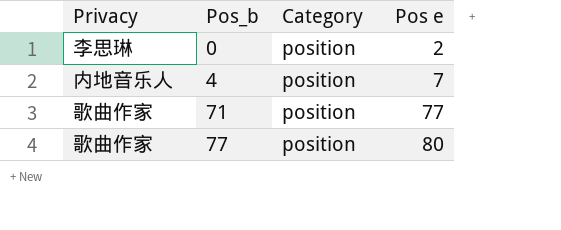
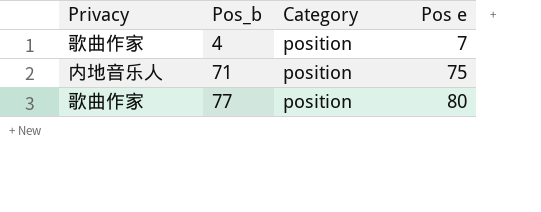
row 0: 李思琳 | position | 2 -> none
4 | Privacy: 内地音乐人 -> 歌曲作家
71 | Privacy: 歌曲作家 -> 内地音乐人
71 | Pos e: 77 -> 75

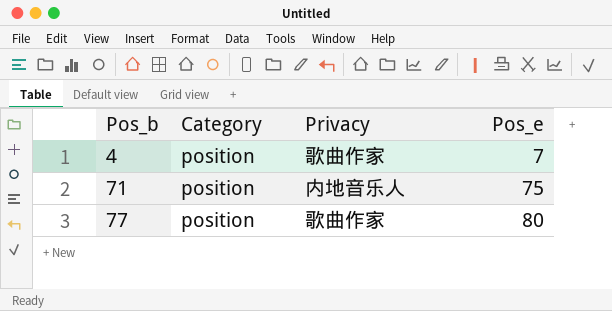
column Privacy | position: 1 -> 3
column name: Pos e -> Pos_e

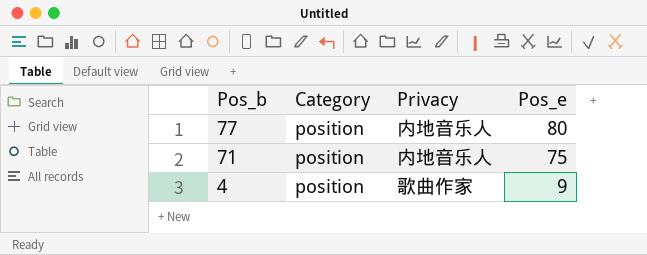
row order: Pos_b ascending -> Pos_b descending
77 | Privacy: 歌曲作家 -> 内地音乐人
4 | Pos_e: 7 -> 9

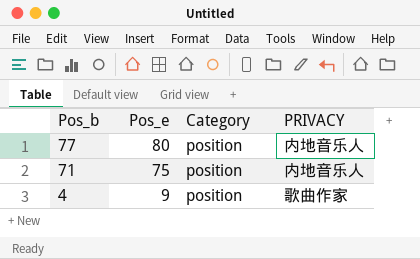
column Pos_e | position: 4 -> 2
column name: Privacy -> PRIVACY

